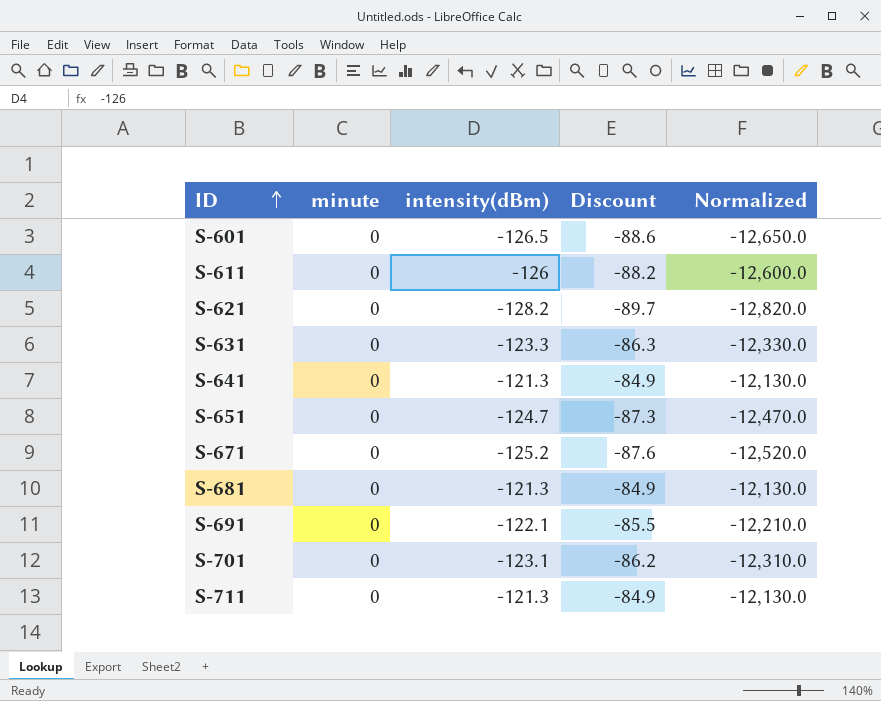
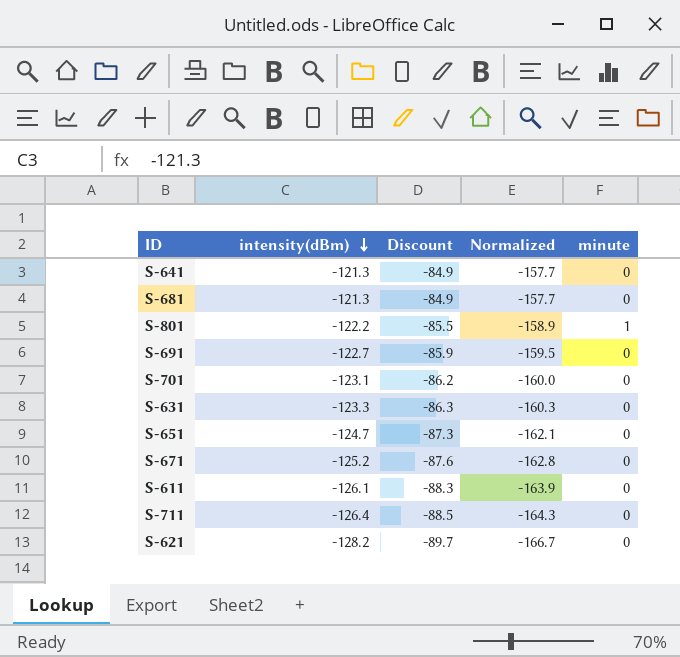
row order: ID ascending -> intensity(dBm) descending
column Normalized | formula: [intensity(dBm)] * 100 -> [intensity(dBm)] * 1.3
column minute | position: 2 -> 5
row S-601: 0 | -126.5 | -88.6 | -12,650.0 -> none
row S-801: none -> -122.2 | -85.5 | -158.9 | 1
S-691 | intensity(dBm): -122.1 -> -122.7
S-691 | Discount: -85.5 -> -85.9
S-611 | intensity(dBm): -126 -> -126.1
S-611 | Discount: -88.2 -> -88.3
S-711 | intensity(dBm): -121.3 -> -126.4
S-711 | Discount: -84.9 -> -88.5

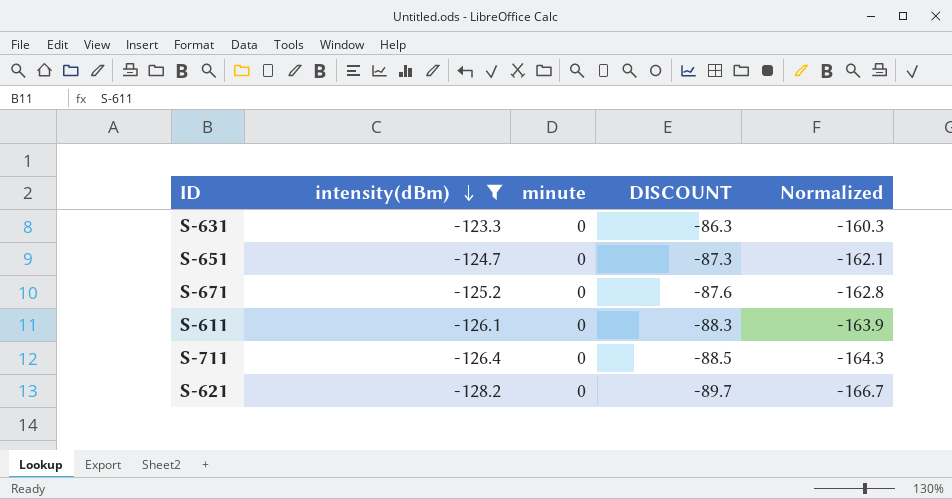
filter: none -> intensity(dBm) <= -123.3
column minute | position: 5 -> 3
column name: Discount -> DISCOUNT

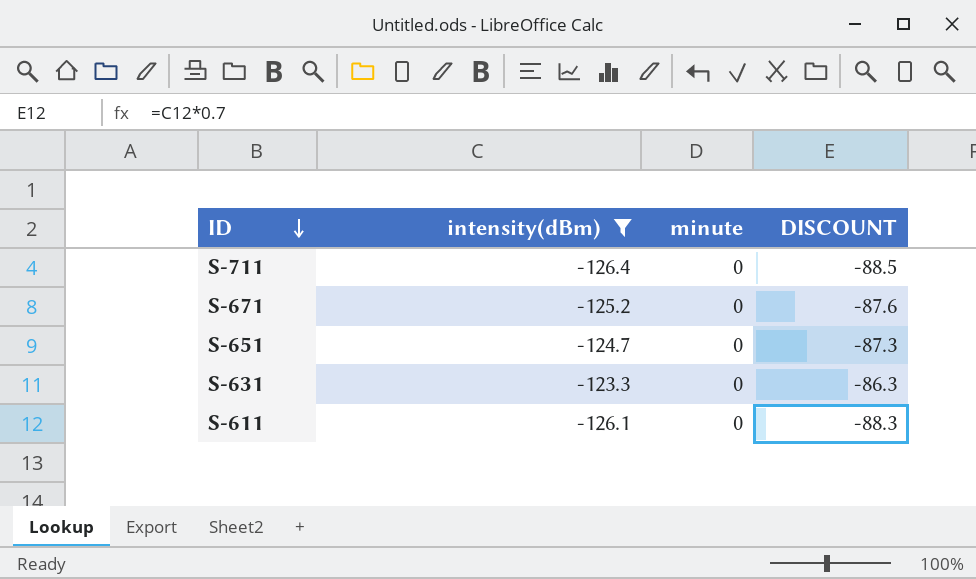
row order: intensity(dBm) descending -> ID descending
column Normalized | formula: [intensity(dBm)] * 1.3 -> none
row S-621: -128.2 | 0 | -89.7 | -166.7 -> none

